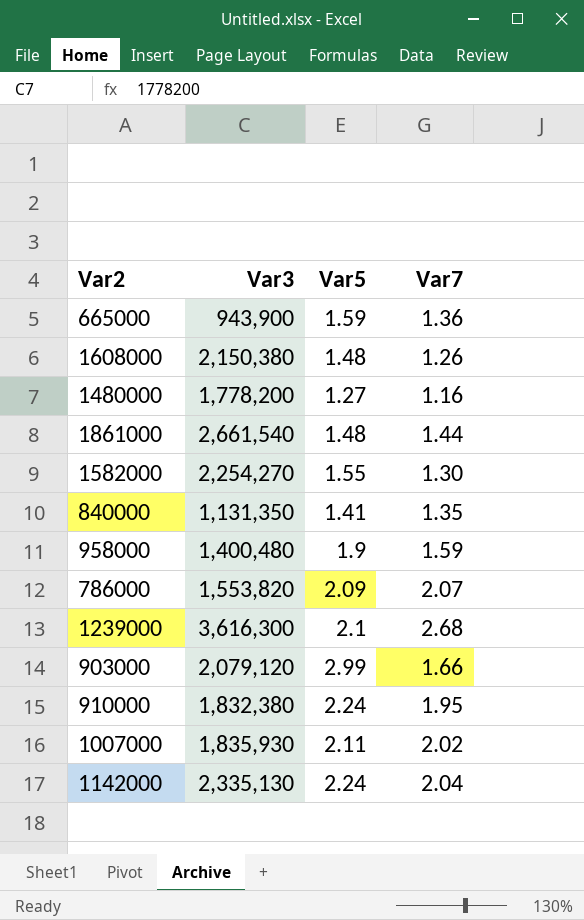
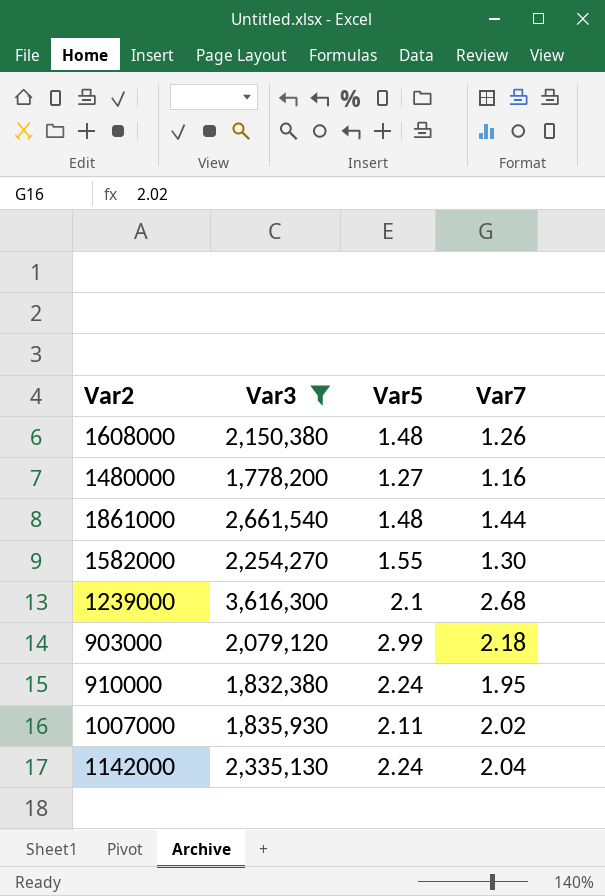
filter: none -> Var3 >= 1,778,200
903000 | Var7: 1.66 -> 2.18

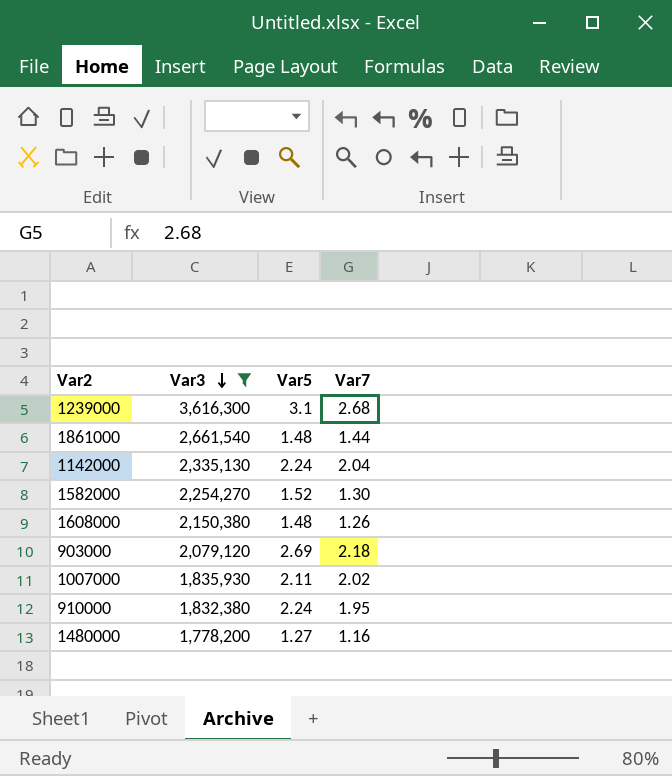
row order: none -> Var3 descending
1239000 | Var5: 2.1 -> 3.1
1582000 | Var5: 1.55 -> 1.52
903000 | Var5: 2.99 -> 2.69

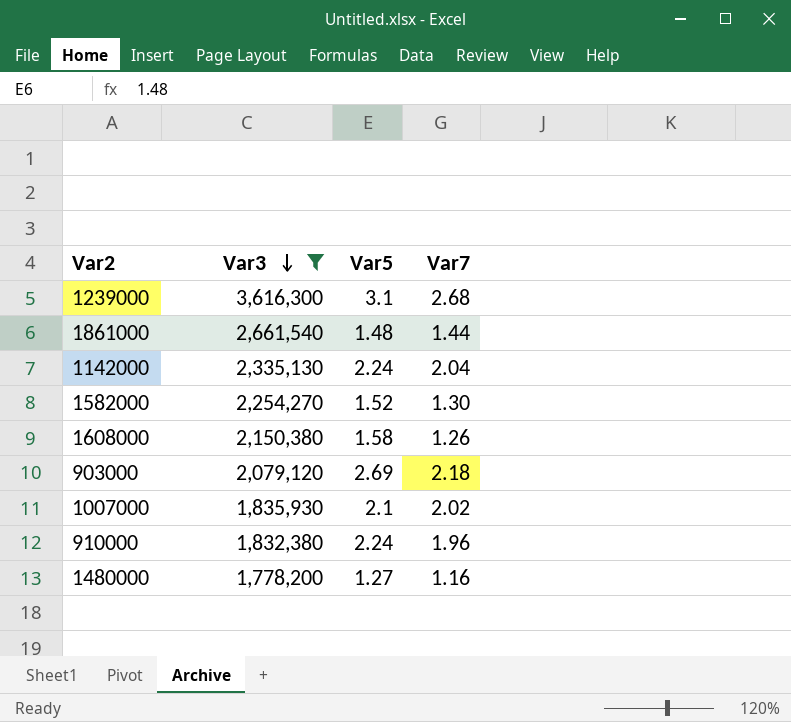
1608000 | Var5: 1.48 -> 1.58
1007000 | Var5: 2.11 -> 2.1
910000 | Var7: 1.95 -> 1.96

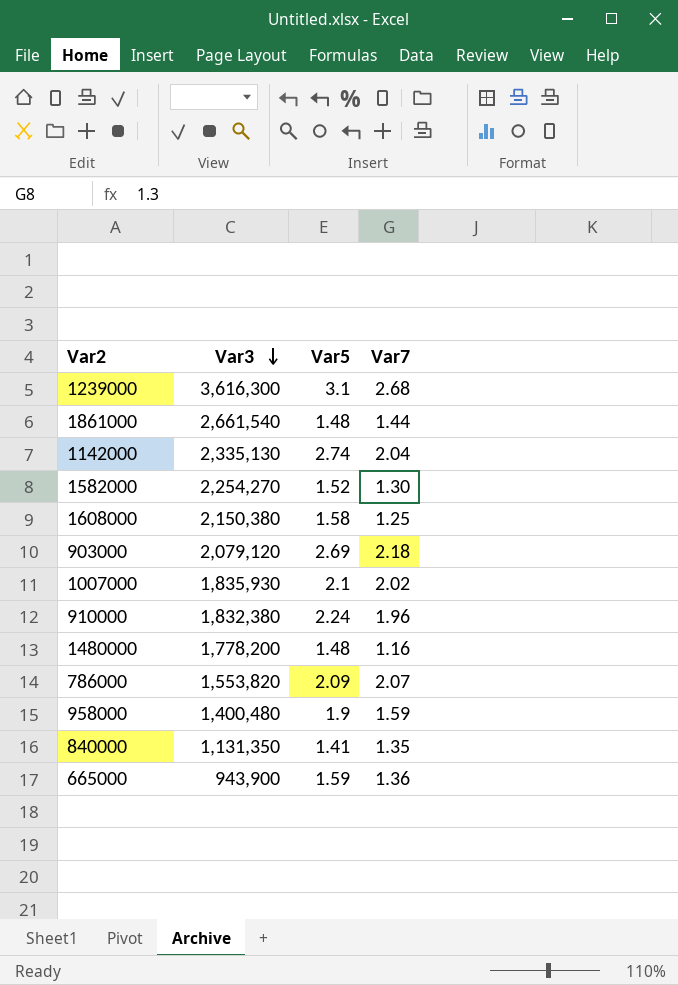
filter: Var3 >= 1,778,200 -> none
1142000 | Var5: 2.24 -> 2.74
1608000 | Var7: 1.26 -> 1.25
1480000 | Var5: 1.27 -> 1.48

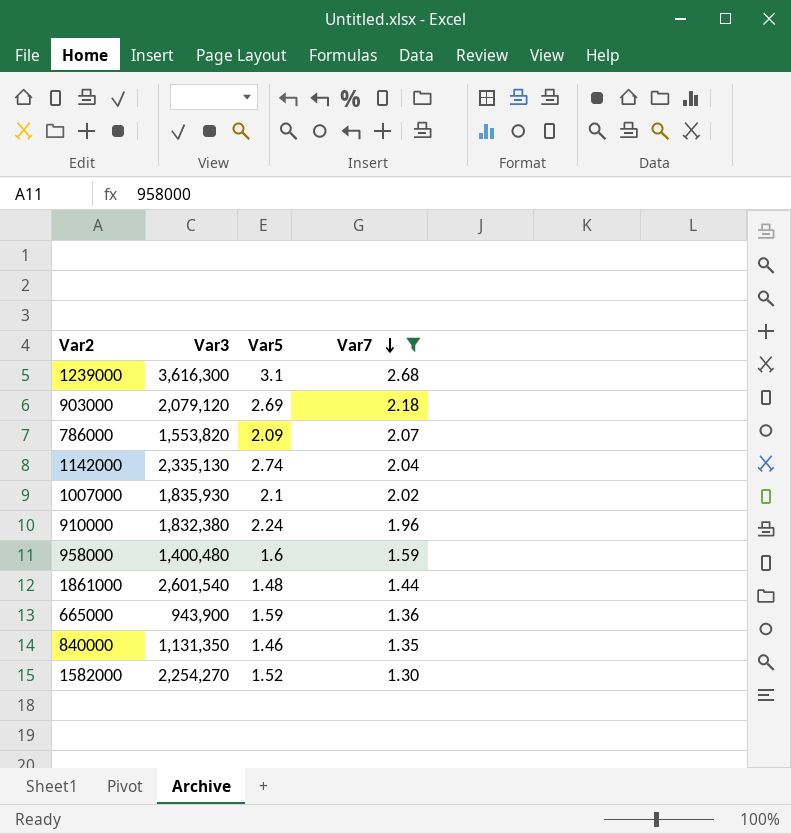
filter: none -> Var7 >= 1.30
row order: Var3 descending -> Var7 descending
958000 | Var5: 1.9 -> 1.6
1861000 | Var3: 2,661,540 -> 2,601,540
840000 | Var5: 1.41 -> 1.46

